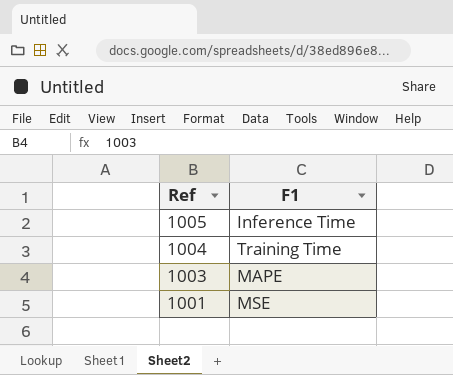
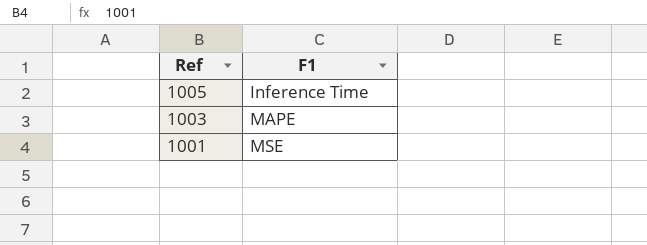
row 1004: Training Time -> none

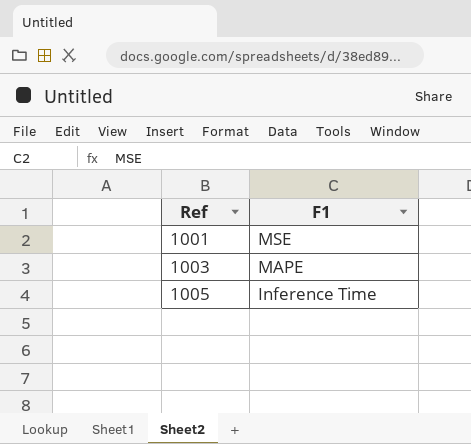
row order: Ref descending -> Ref ascending

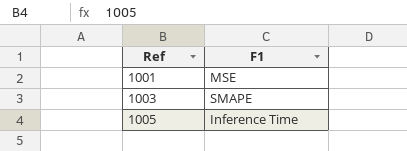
1003 | F1: MAPE -> SMAPE

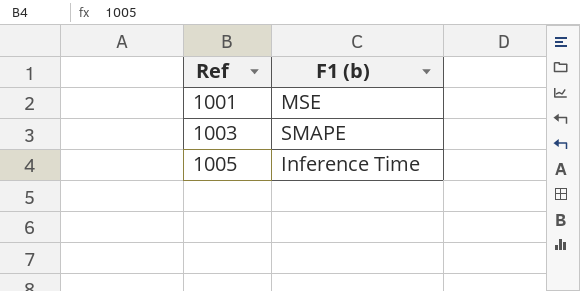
column name: F1 -> F1 (b)

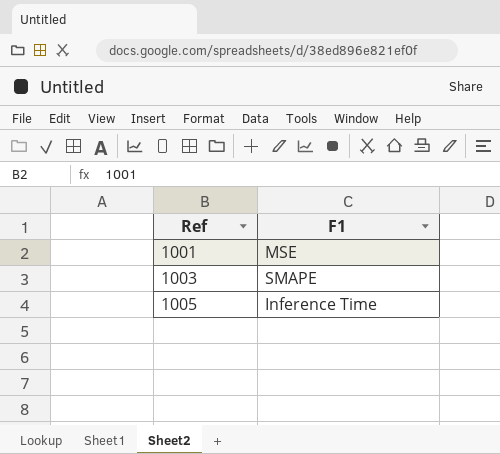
column name: F1 (b) -> F1

